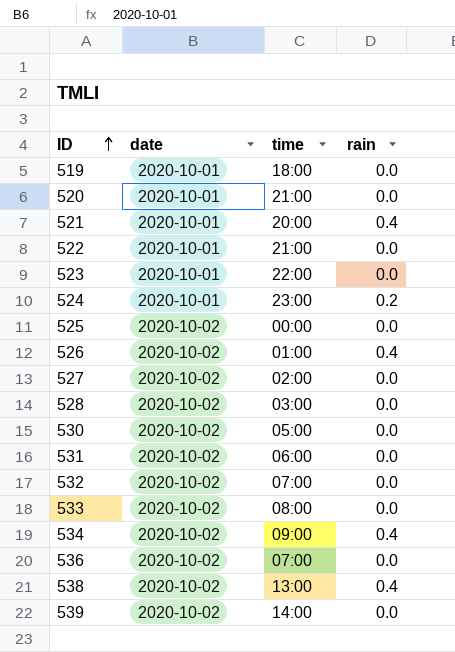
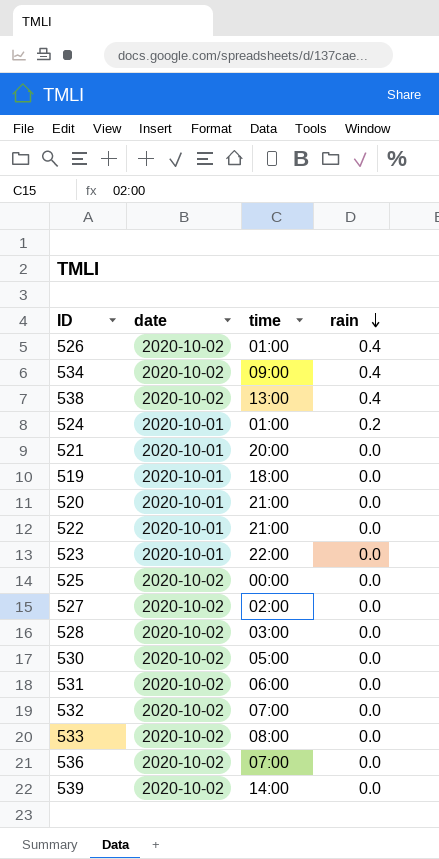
row order: ID ascending -> rain descending
524 | time: 23:00 -> 01:00
521 | rain: 0.4 -> 0.0

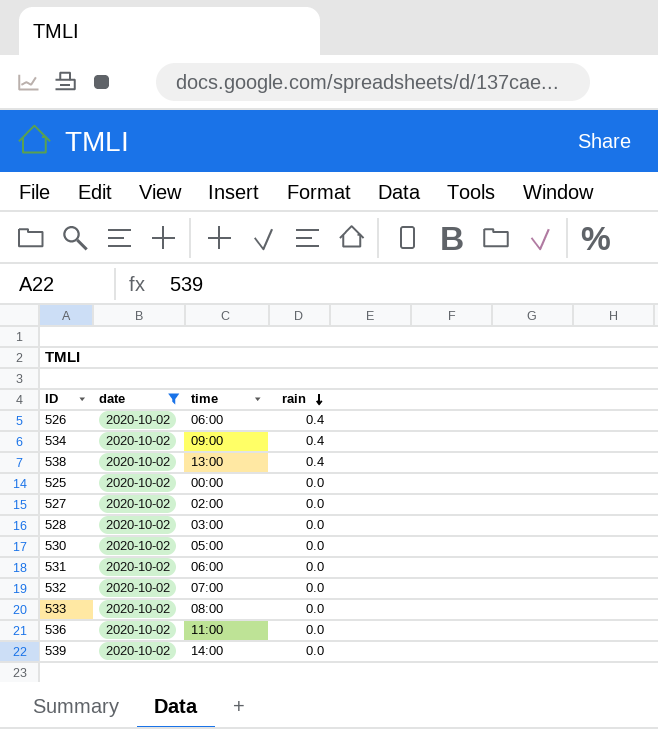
filter: none -> date = 2020-10-02
526 | time: 01:00 -> 06:00
536 | time: 07:00 -> 11:00

